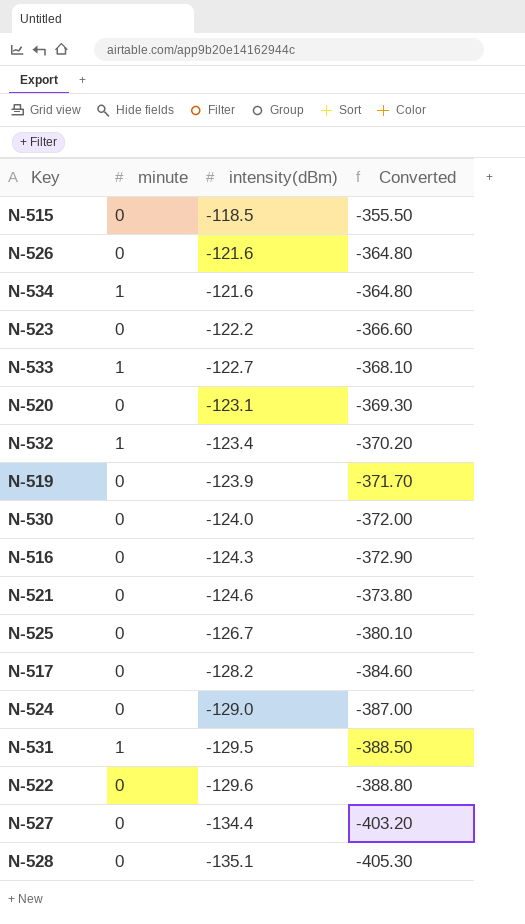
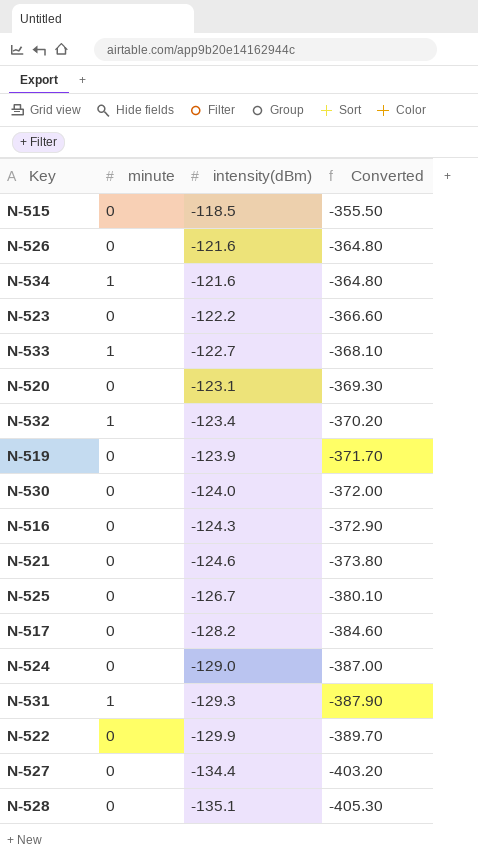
N-531 | intensity(dBm): -129.5 -> -129.3
N-531 | Converted: -388.50 -> -387.90
N-522 | intensity(dBm): -129.6 -> -129.9
N-522 | Converted: -388.80 -> -389.70

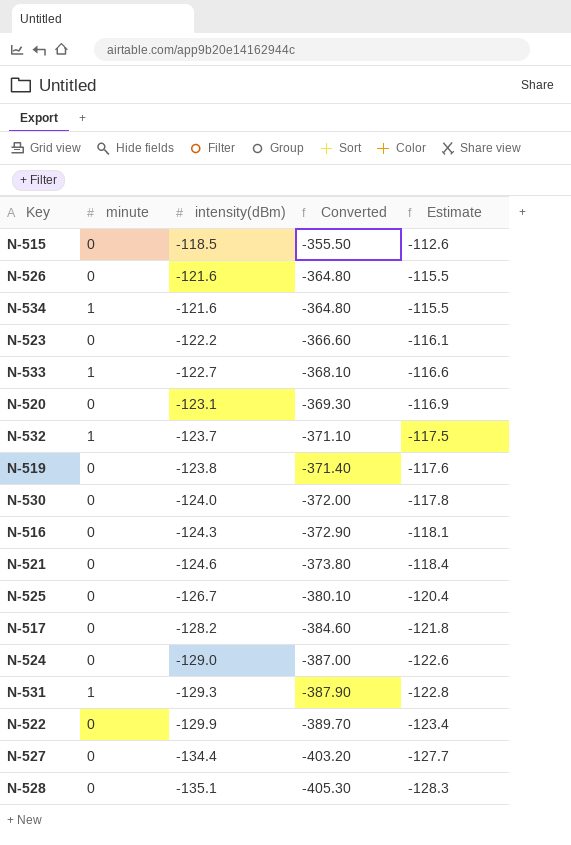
column Estimate | formula: none -> [intensity(dBm)] * 0.95
N-532 | intensity(dBm): -123.4 -> -123.7
N-532 | Converted: -370.20 -> -371.10
N-519 | intensity(dBm): -123.9 -> -123.8
N-519 | Converted: -371.70 -> -371.40

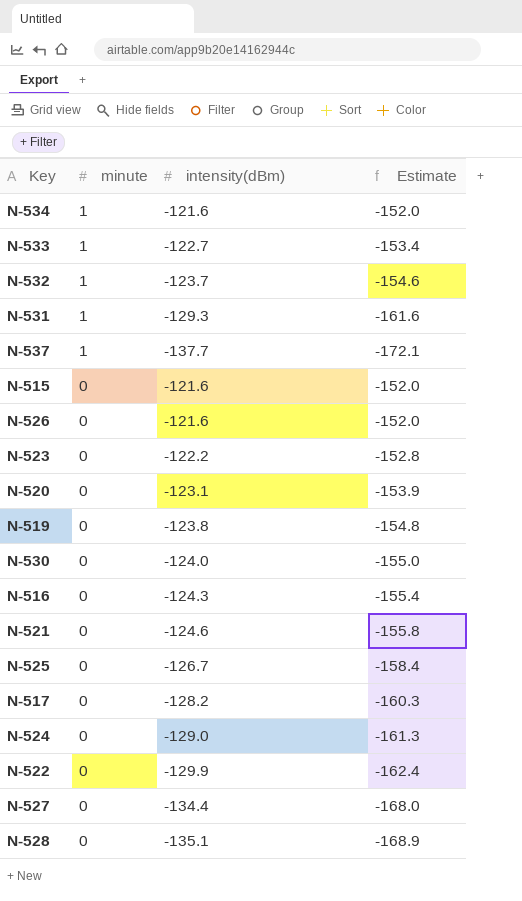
row order: intensity(dBm) descending -> minute descending
column Converted | formula: [intensity(dBm)] * 3 -> none
column Estimate | formula: [intensity(dBm)] * 0.95 -> [intensity(dBm)] * 1.25
row N-537: none -> 1 | -137.7 | -172.1
N-515 | intensity(dBm): -118.5 -> -121.6

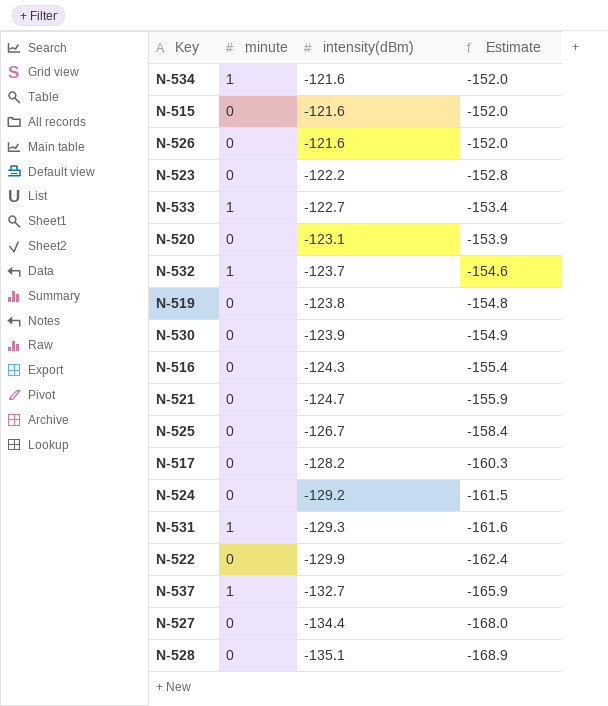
row order: minute descending -> intensity(dBm) descending
N-530 | intensity(dBm): -124.0 -> -123.9
N-530 | Estimate: -155.0 -> -154.9
N-521 | intensity(dBm): -124.6 -> -124.7
N-521 | Estimate: -155.8 -> -155.9
N-524 | intensity(dBm): -129.0 -> -129.2
N-524 | Estimate: -161.3 -> -161.5
N-537 | intensity(dBm): -137.7 -> -132.7
N-537 | Estimate: -172.1 -> -165.9

